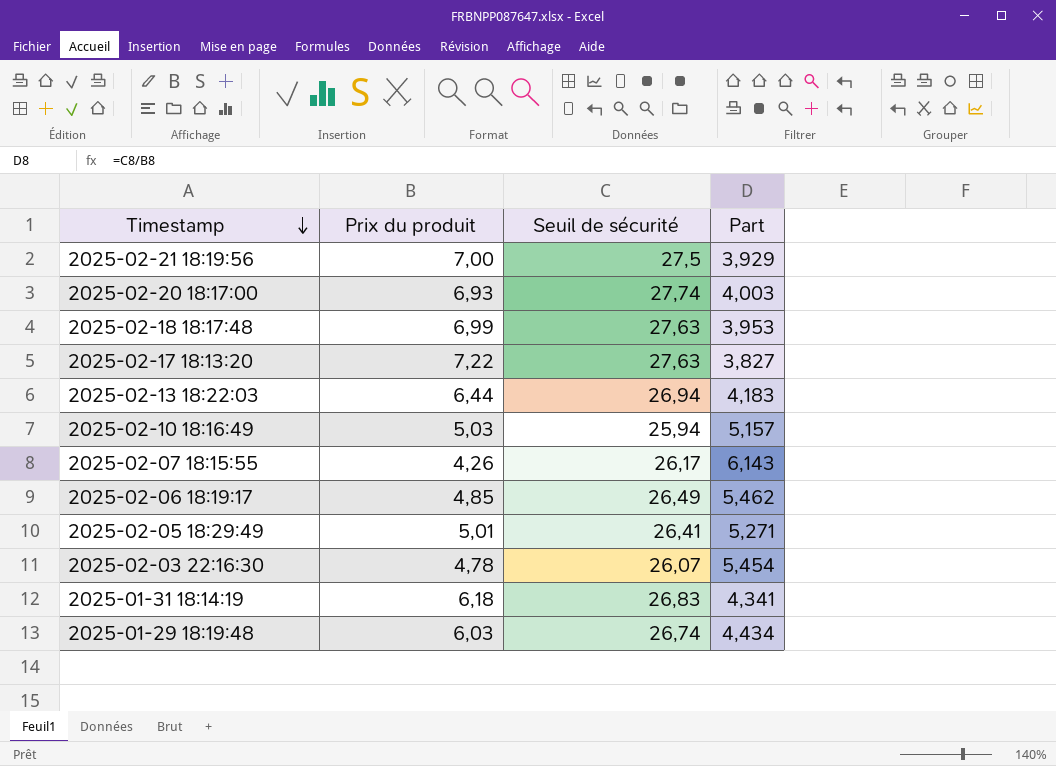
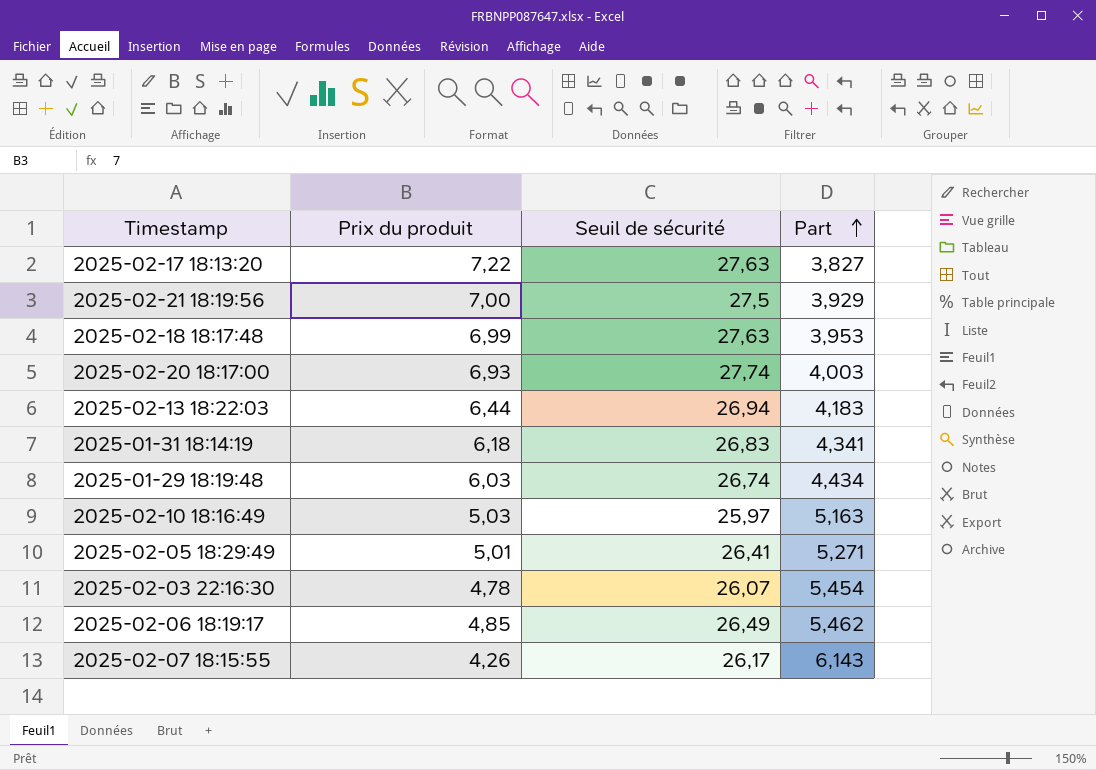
row order: Timestamp descending -> Part ascending
2025-02-10 18:16:49 | Seuil de sécurité: 25,94 -> 25,97
2025-02-10 18:16:49 | Part: 5,157 -> 5,163

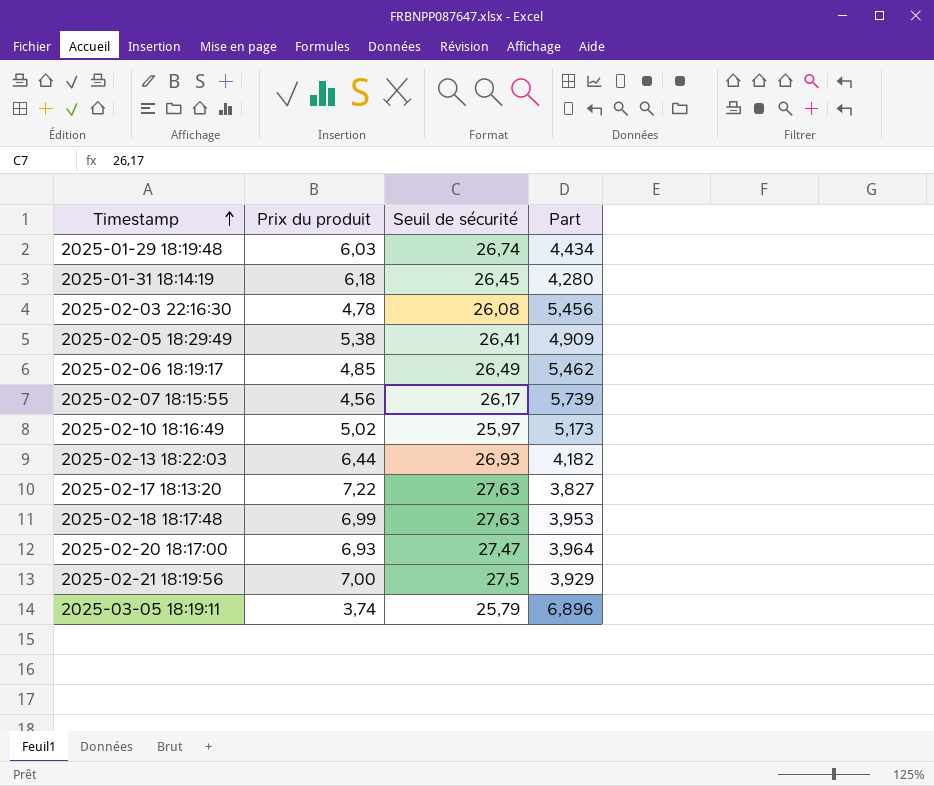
row order: Part ascending -> Timestamp ascending
2025-01-31 18:14:19 | Seuil de sécurité: 26,83 -> 26,45
2025-01-31 18:14:19 | Part: 4,341 -> 4,280
2025-02-03 22:16:30 | Seuil de sécurité: 26,07 -> 26,08
2025-02-03 22:16:30 | Part: 5,454 -> 5,456
2025-02-05 18:29:49 | Prix du produit: 5,01 -> 5,38
2025-02-05 18:29:49 | Part: 5,271 -> 4,909
2025-02-07 18:15:55 | Prix du produit: 4,26 -> 4,56
2025-02-07 18:15:55 | Part: 6,143 -> 5,739
2025-02-10 18:16:49 | Prix du produit: 5,03 -> 5,02
2025-02-10 18:16:49 | Part: 5,163 -> 5,173
2025-02-13 18:22:03 | Seuil de sécurité: 26,94 -> 26,93
2025-02-13 18:22:03 | Part: 4,183 -> 4,182
2025-02-20 18:17:00 | Seuil de sécurité: 27,74 -> 27,47
2025-02-20 18:17:00 | Part: 4,003 -> 3,964
row 2025-03-05 18:19:11: none -> 3,74 | 25,79 | 6,896

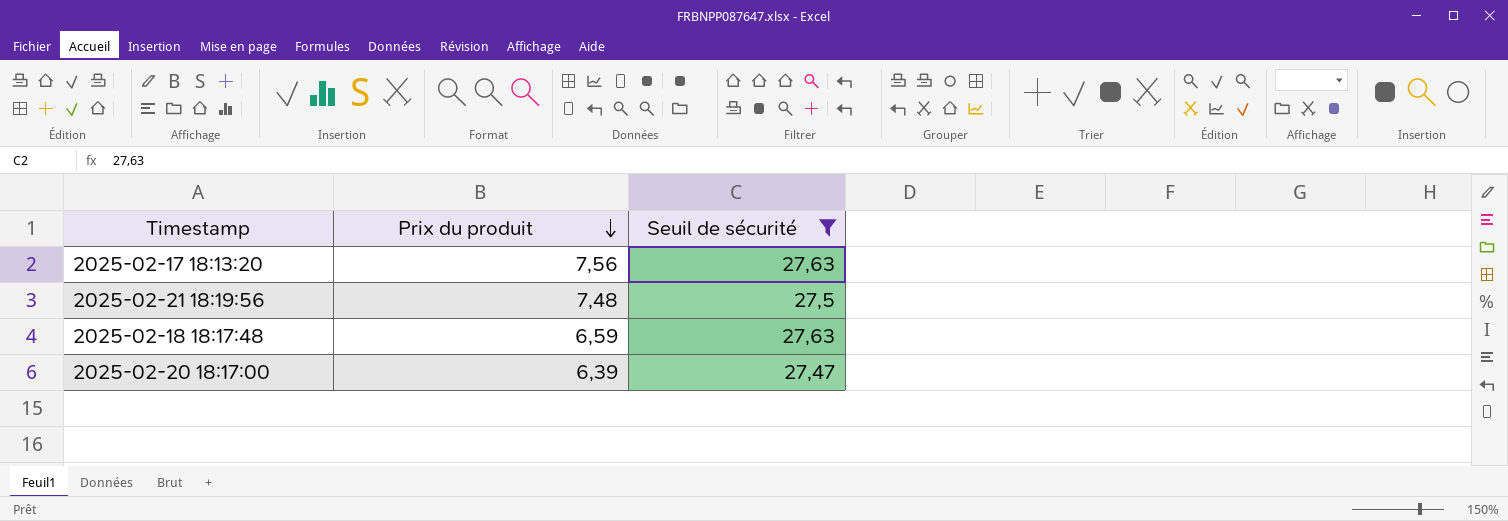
filter: none -> Seuil de sécurité >= 27,47
row order: Timestamp ascending -> Prix du produit descending
column Part | formula: [Seuil de sécurité] / [Prix du produit] -> none
2025-02-17 18:13:20 | Prix du produit: 7,22 -> 7,56
2025-02-21 18:19:56 | Prix du produit: 7,00 -> 7,48
2025-02-18 18:17:48 | Prix du produit: 6,99 -> 6,59
2025-02-20 18:17:00 | Prix du produit: 6,93 -> 6,39

